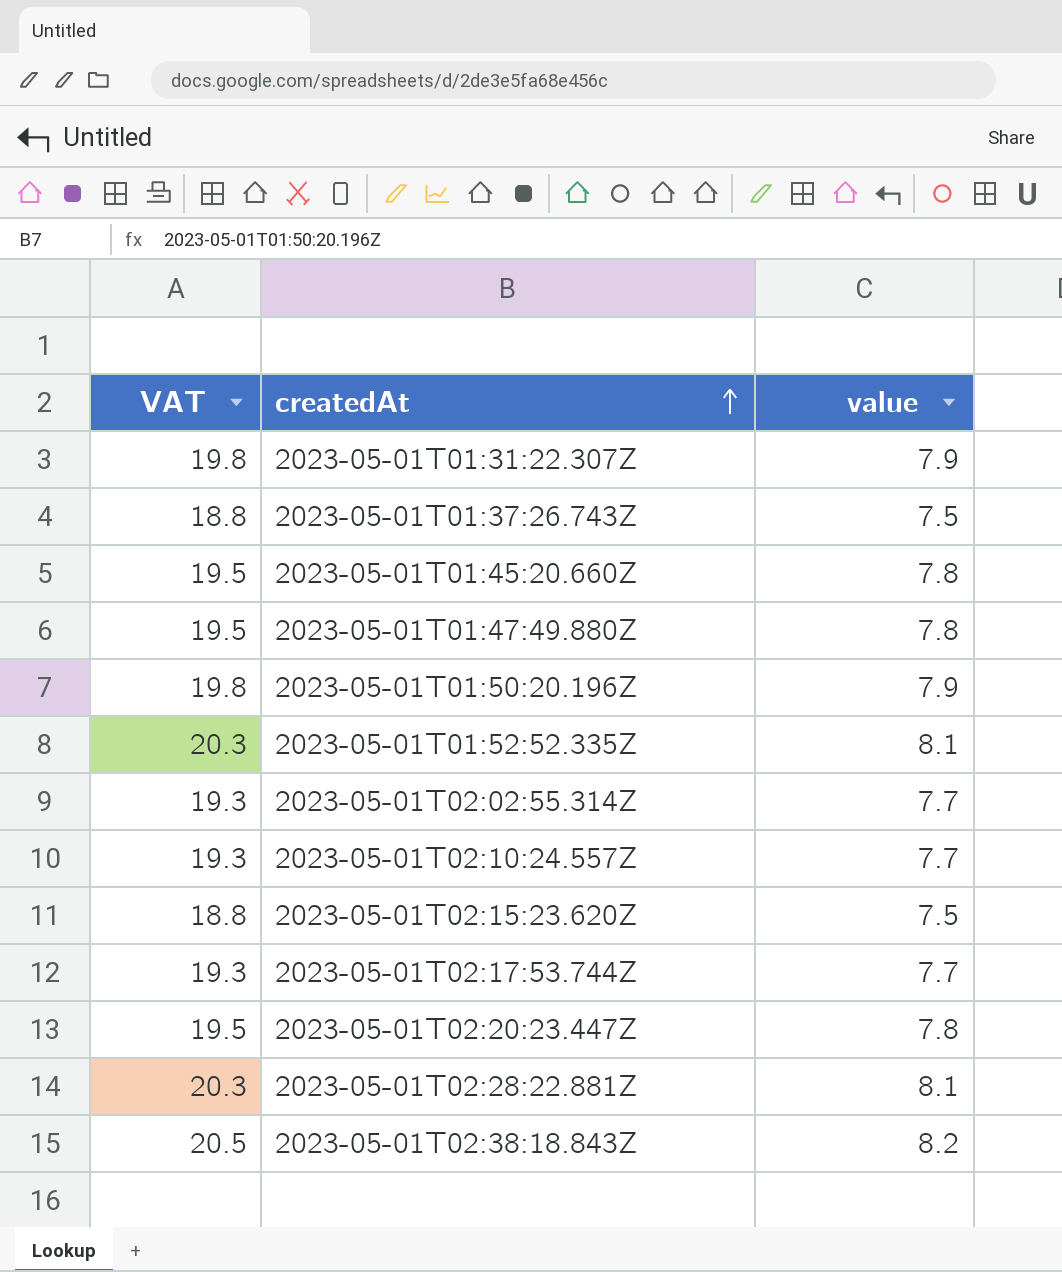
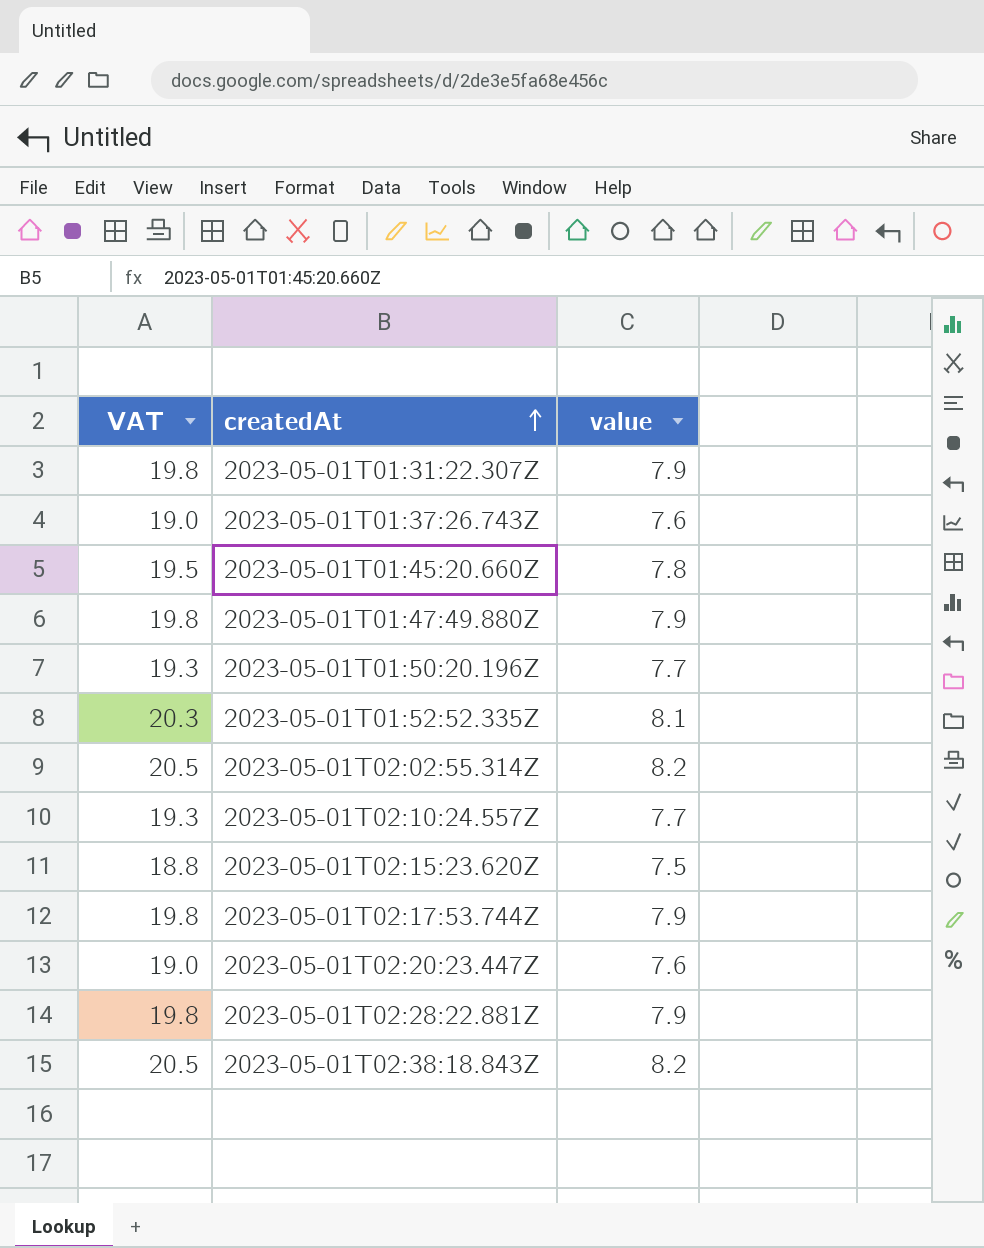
2023-05-01T01:37:26.743Z | VAT: 18.8 -> 19.0
2023-05-01T01:37:26.743Z | value: 7.5 -> 7.6
2023-05-01T01:47:49.880Z | VAT: 19.5 -> 19.8
2023-05-01T01:47:49.880Z | value: 7.8 -> 7.9
2023-05-01T01:50:20.196Z | VAT: 19.8 -> 19.3
2023-05-01T01:50:20.196Z | value: 7.9 -> 7.7
2023-05-01T02:02:55.314Z | VAT: 19.3 -> 20.5
2023-05-01T02:02:55.314Z | value: 7.7 -> 8.2
2023-05-01T02:17:53.744Z | VAT: 19.3 -> 19.8
2023-05-01T02:17:53.744Z | value: 7.7 -> 7.9
2023-05-01T02:20:23.447Z | VAT: 19.5 -> 19.0
2023-05-01T02:20:23.447Z | value: 7.8 -> 7.6
2023-05-01T02:28:22.881Z | VAT: 20.3 -> 19.8
2023-05-01T02:28:22.881Z | value: 8.1 -> 7.9

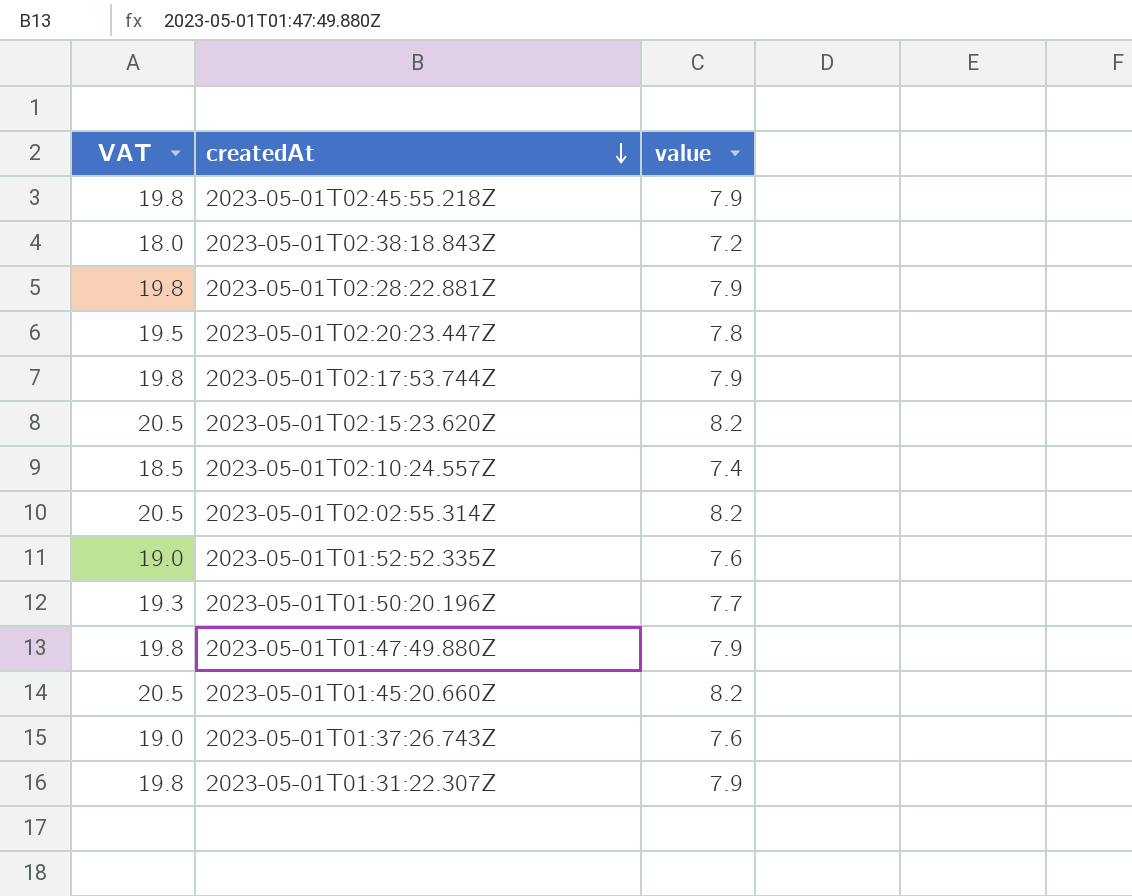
row order: createdAt ascending -> createdAt descending
row 2023-05-01T02:45:55.218Z: none -> 19.8 | 7.9
2023-05-01T02:38:18.843Z | VAT: 20.5 -> 18.0
2023-05-01T02:38:18.843Z | value: 8.2 -> 7.2
2023-05-01T02:20:23.447Z | VAT: 19.0 -> 19.5
2023-05-01T02:20:23.447Z | value: 7.6 -> 7.8
2023-05-01T02:15:23.620Z | VAT: 18.8 -> 20.5
2023-05-01T02:15:23.620Z | value: 7.5 -> 8.2
2023-05-01T02:10:24.557Z | VAT: 19.3 -> 18.5
2023-05-01T02:10:24.557Z | value: 7.7 -> 7.4
2023-05-01T01:52:52.335Z | VAT: 20.3 -> 19.0
2023-05-01T01:52:52.335Z | value: 8.1 -> 7.6
2023-05-01T01:45:20.660Z | VAT: 19.5 -> 20.5
2023-05-01T01:45:20.660Z | value: 7.8 -> 8.2

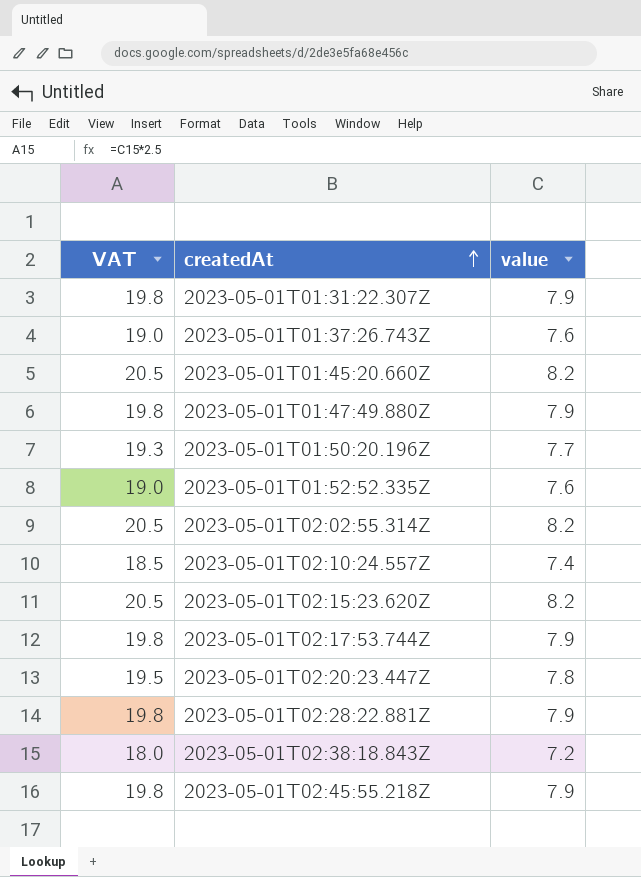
row order: createdAt descending -> createdAt ascending

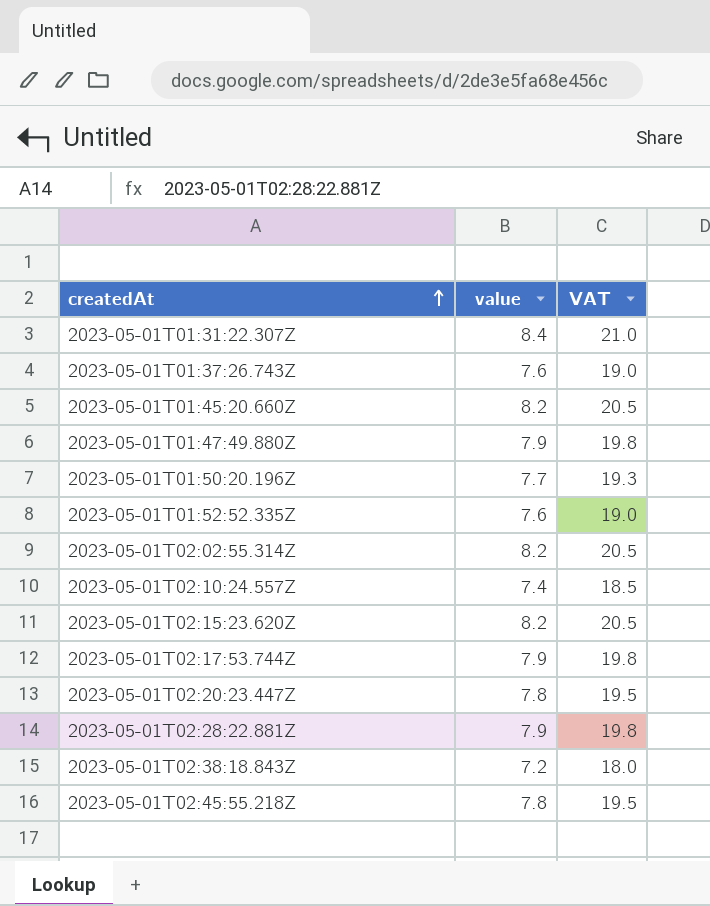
column VAT | position: 1 -> 3
2023-05-01T01:31:22.307Z | value: 7.9 -> 8.4
2023-05-01T01:31:22.307Z | VAT: 19.8 -> 21.0
2023-05-01T02:45:55.218Z | value: 7.9 -> 7.8
2023-05-01T02:45:55.218Z | VAT: 19.8 -> 19.5

